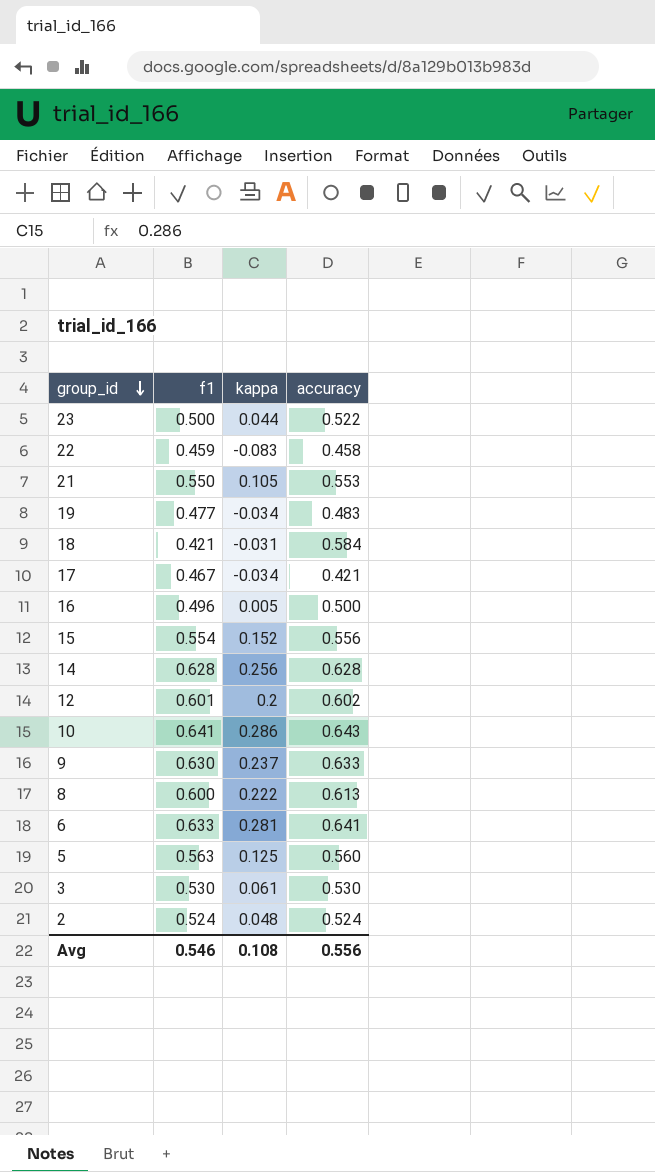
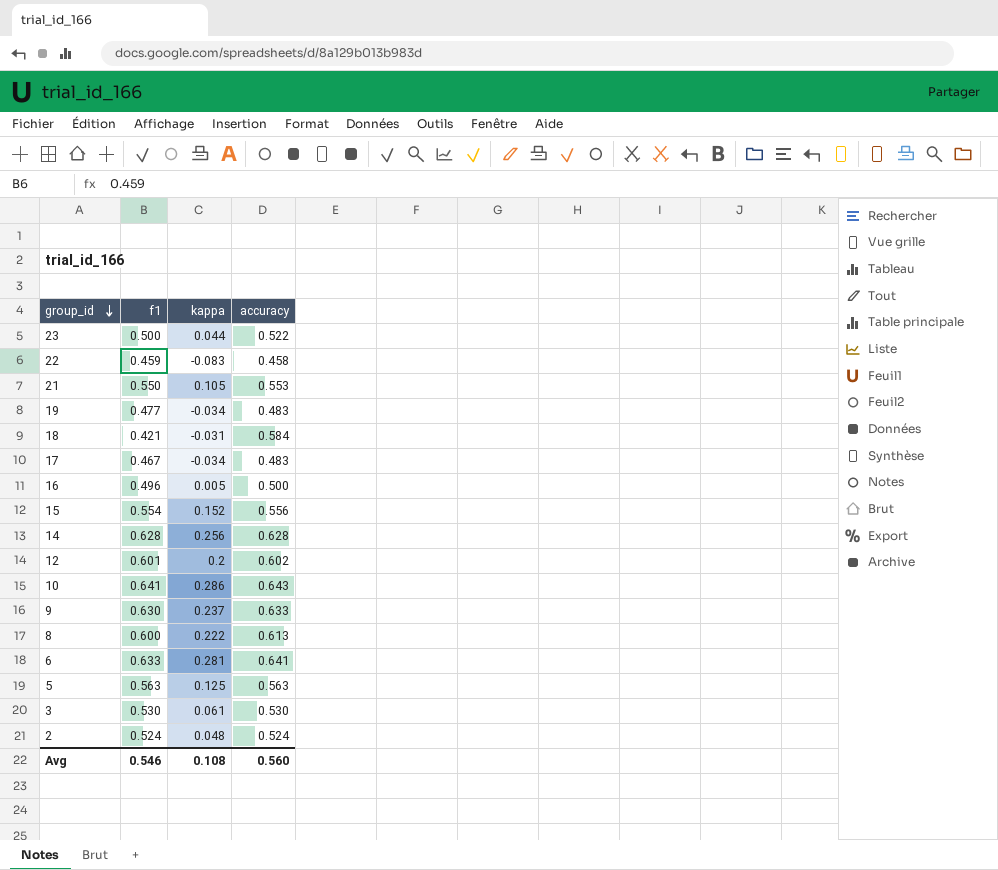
17 | accuracy: 0.421 -> 0.483
5 | accuracy: 0.560 -> 0.563
Avg | accuracy: 0.556 -> 0.560

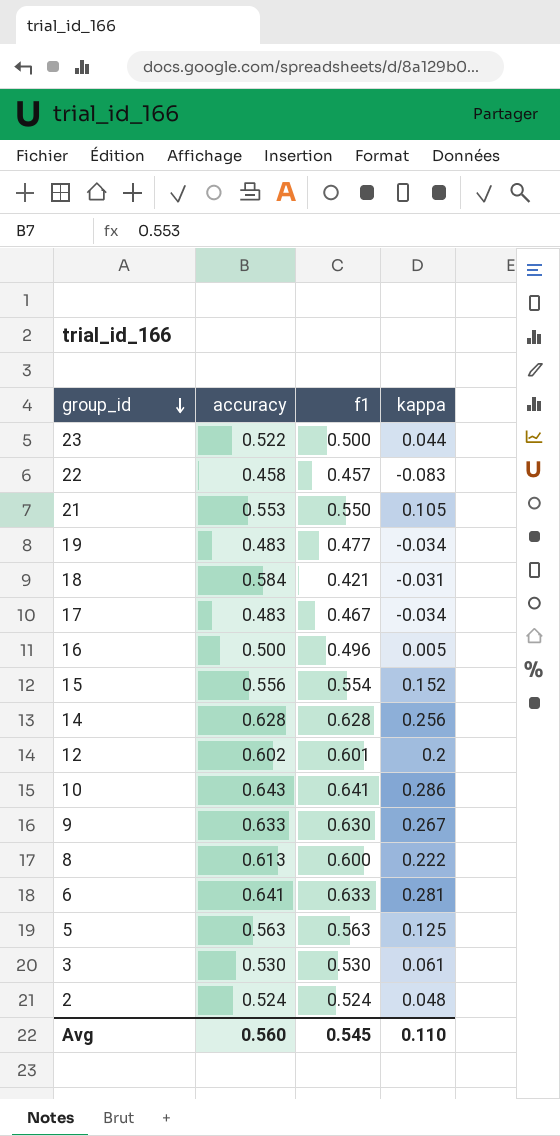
column accuracy | position: 4 -> 2
22 | f1: 0.459 -> 0.457
9 | kappa: 0.237 -> 0.267
Avg | f1: 0.546 -> 0.545
Avg | kappa: 0.108 -> 0.110

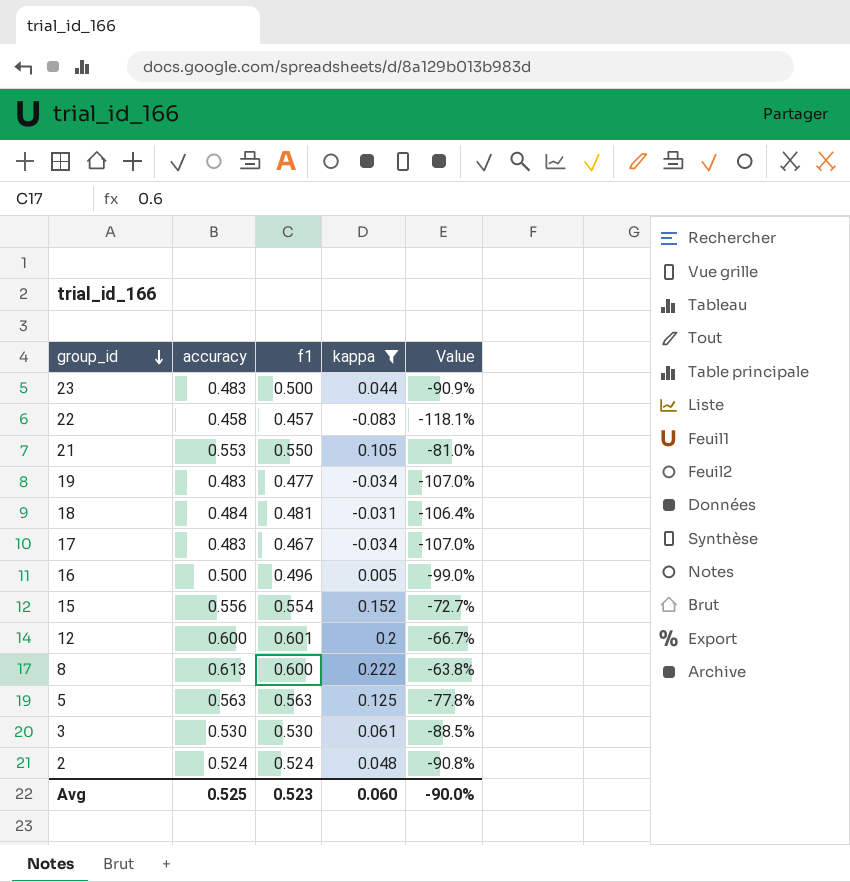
filter: none -> kappa <= 0.222
column Value | formula: none -> ([kappa] - [accuracy]) / [accuracy]
23 | accuracy: 0.522 -> 0.483
18 | accuracy: 0.584 -> 0.484
18 | f1: 0.421 -> 0.481
12 | accuracy: 0.602 -> 0.600
Avg | accuracy: 0.560 -> 0.525
Avg | f1: 0.545 -> 0.523
Avg | kappa: 0.110 -> 0.060

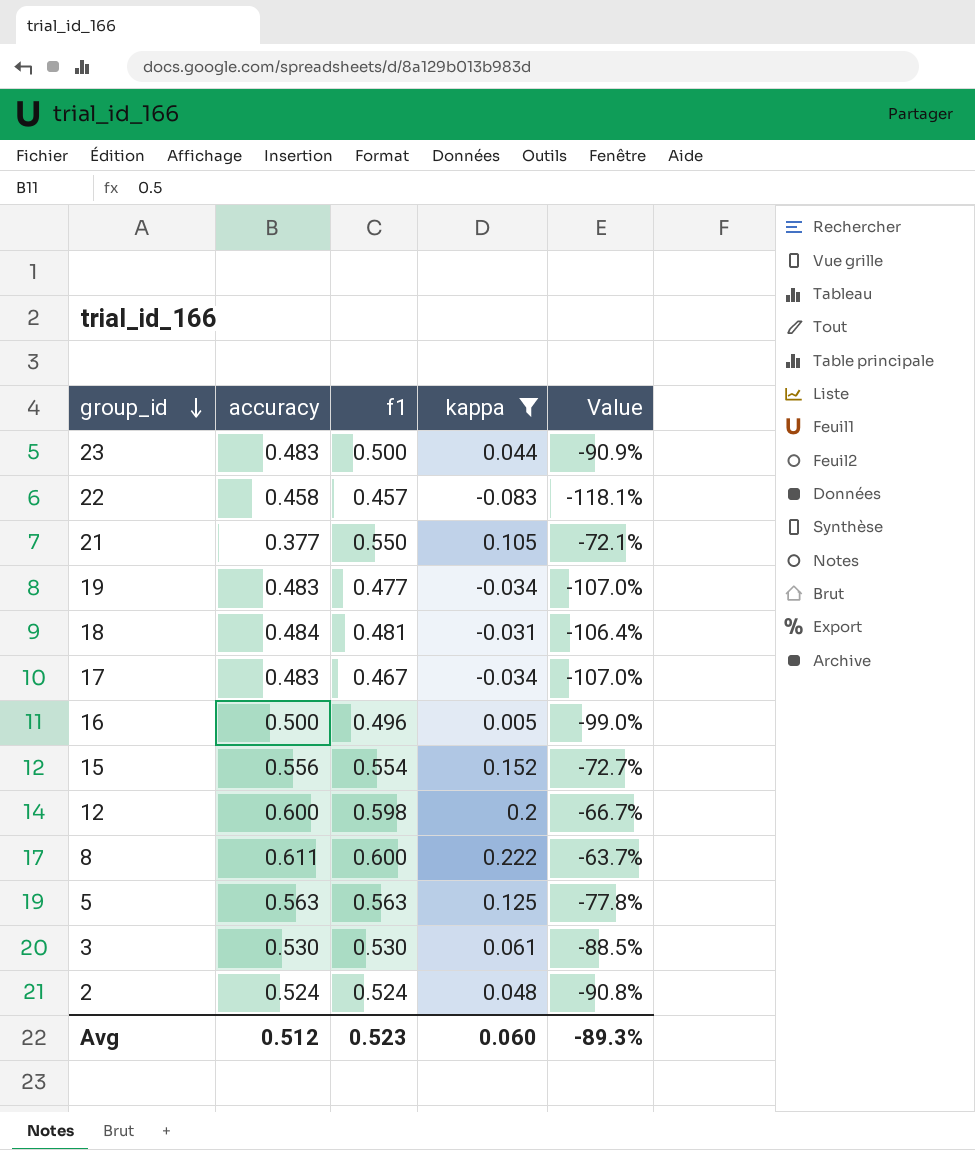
21 | accuracy: 0.553 -> 0.377
21 | Value: -81.0% -> -72.1%
12 | f1: 0.601 -> 0.598
8 | accuracy: 0.613 -> 0.611
8 | Value: -63.8% -> -63.7%
Avg | accuracy: 0.525 -> 0.512
Avg | Value: -90.0% -> -89.3%

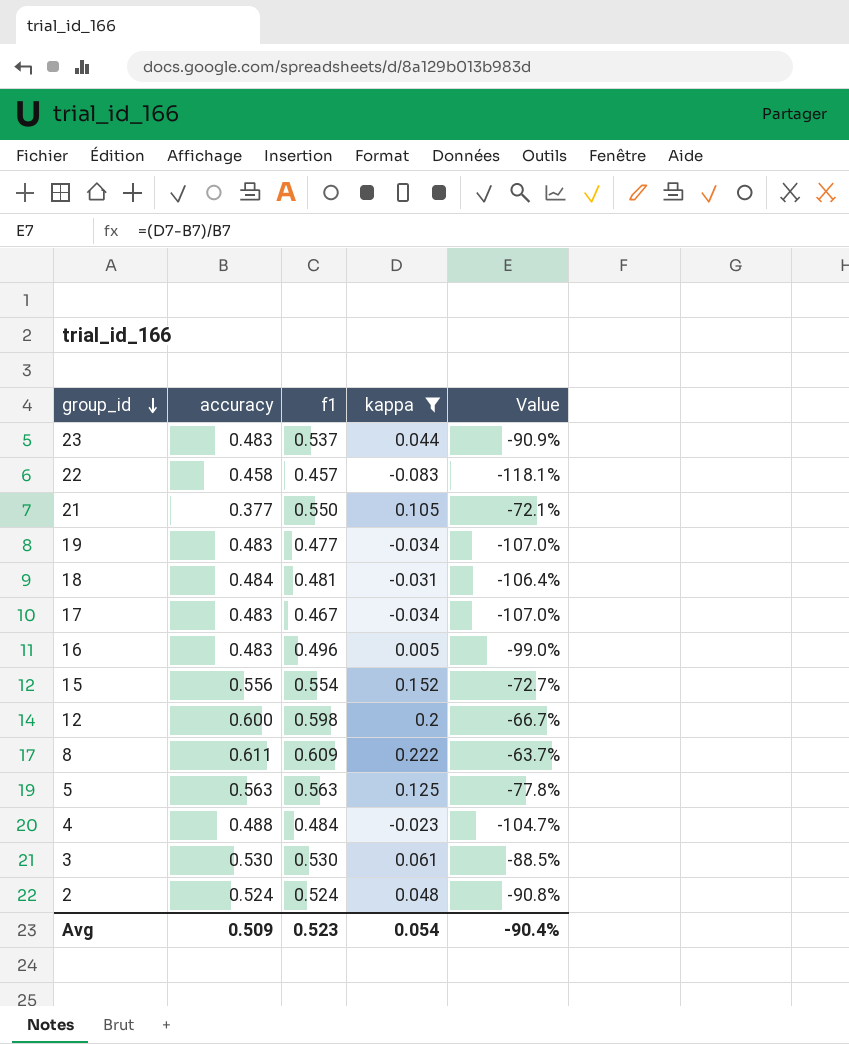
23 | f1: 0.500 -> 0.537
16 | accuracy: 0.500 -> 0.483
8 | f1: 0.600 -> 0.609
row 4: none -> 0.488 | 0.484 | -0.023 | -104.7%
Avg | accuracy: 0.512 -> 0.509
Avg | kappa: 0.060 -> 0.054
Avg | Value: -89.3% -> -90.4%

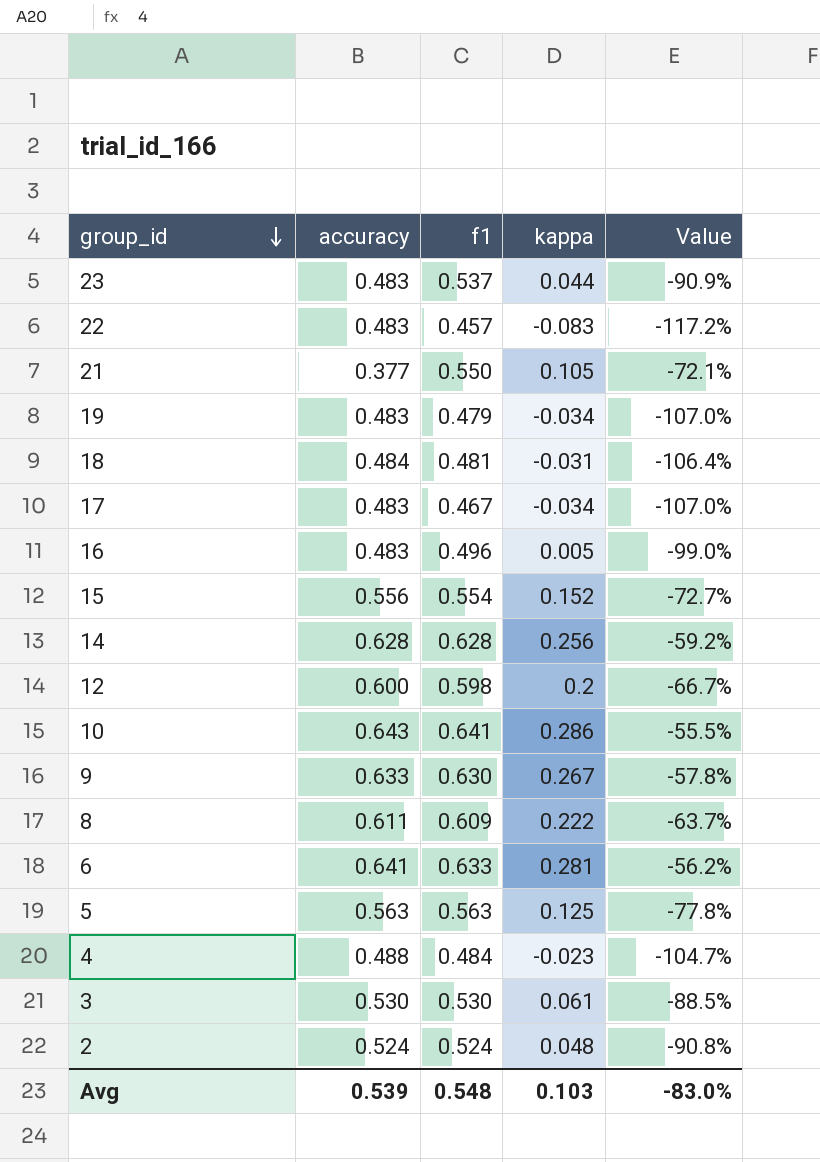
filter: kappa <= 0.222 -> none
22 | accuracy: 0.458 -> 0.483
22 | Value: -118.1% -> -117.2%
19 | f1: 0.477 -> 0.479
Avg | accuracy: 0.509 -> 0.539
Avg | f1: 0.523 -> 0.548
Avg | kappa: 0.054 -> 0.103
Avg | Value: -90.4% -> -83.0%

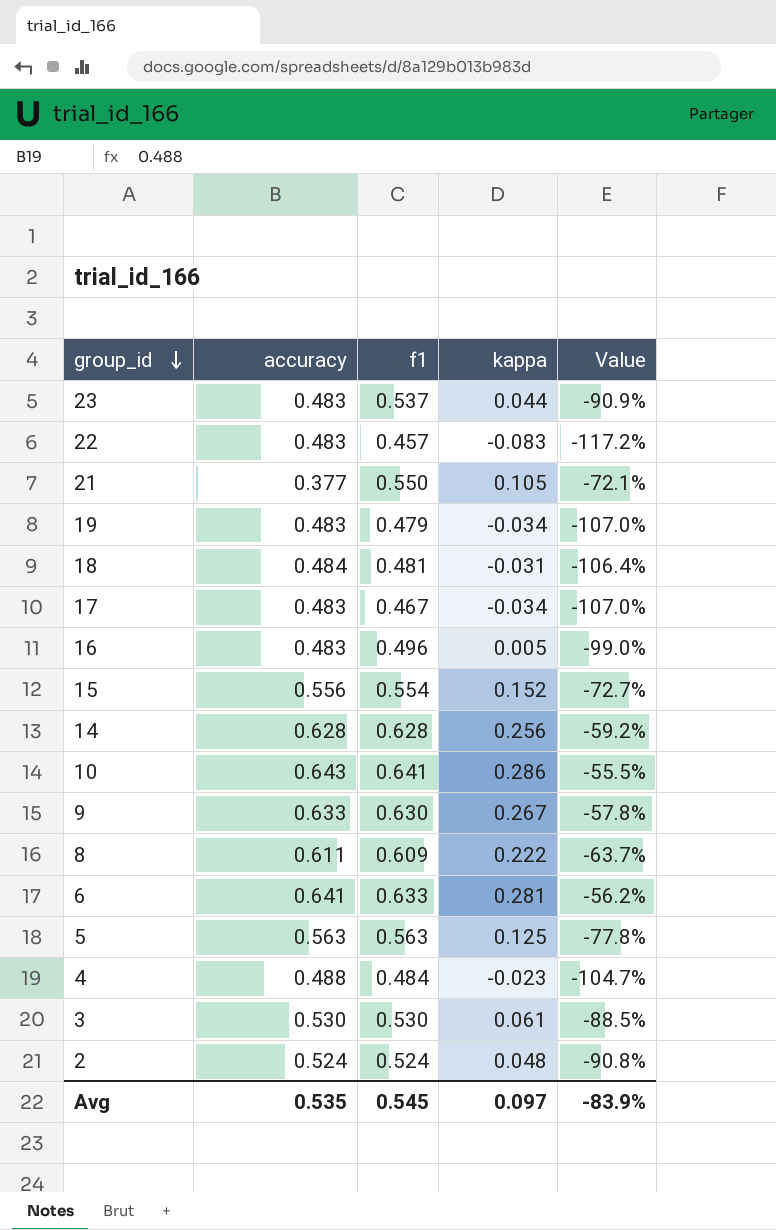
row 12: 0.600 | 0.598 | 0.2 | -66.7% -> none
Avg | accuracy: 0.539 -> 0.535
Avg | f1: 0.548 -> 0.545
Avg | kappa: 0.103 -> 0.097
Avg | Value: -83.0% -> -83.9%

